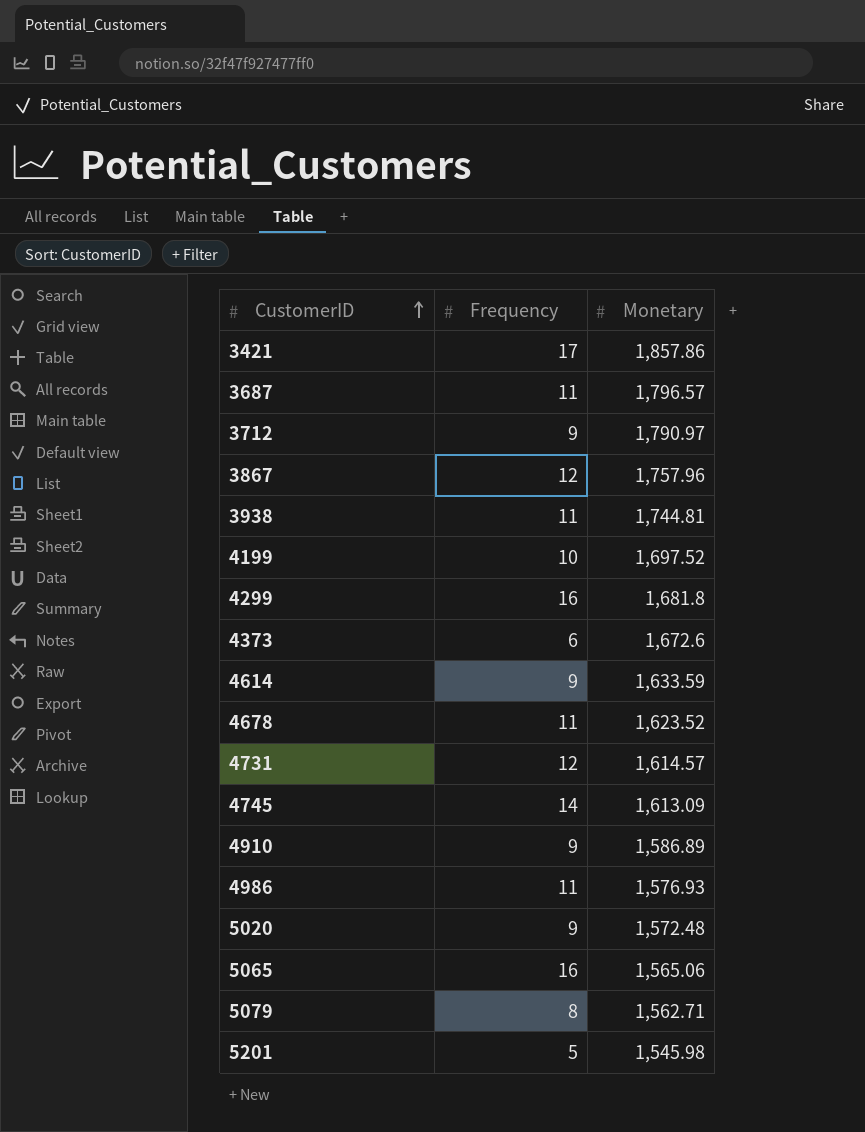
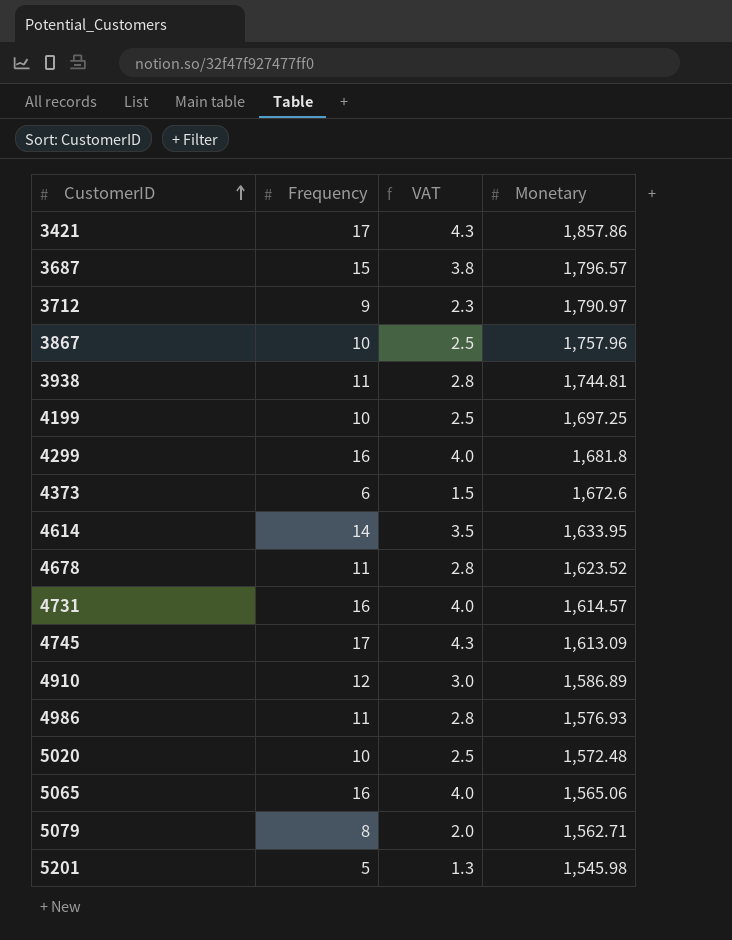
column VAT | formula: none -> [Frequency] * 0.25
3687 | Frequency: 11 -> 15
3867 | Frequency: 12 -> 10
4199 | Monetary: 1,697.52 -> 1,697.25
4614 | Frequency: 9 -> 14
4614 | Monetary: 1,633.59 -> 1,633.95
4731 | Frequency: 12 -> 16
4745 | Frequency: 14 -> 17
4910 | Frequency: 9 -> 12
5020 | Frequency: 9 -> 10

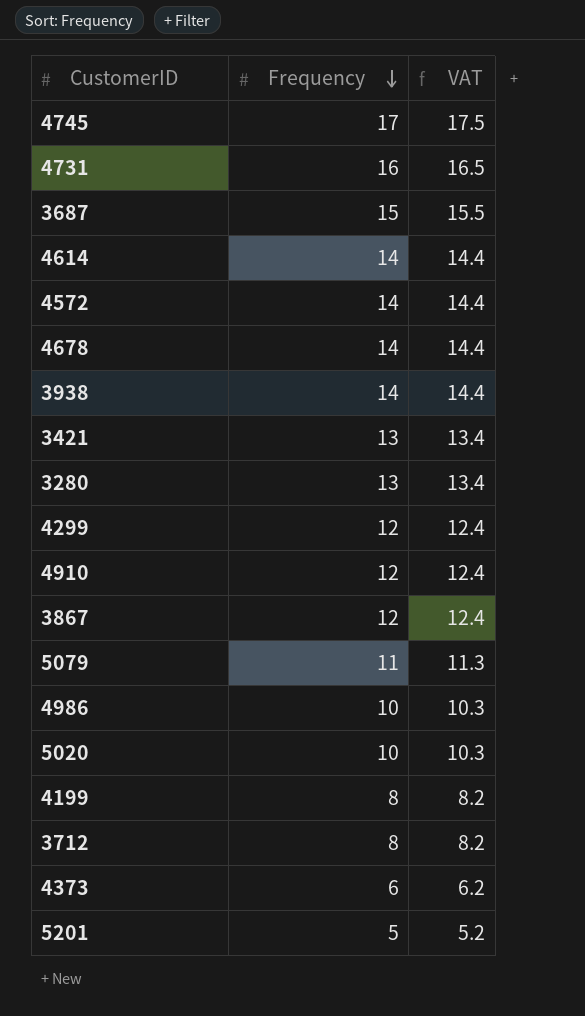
row order: CustomerID ascending -> Frequency descending
column Monetary | position: 4 -> none
column VAT | formula: [Frequency] * 0.25 -> [Frequency] * 1.03
row 5065: 16 | 4.0 | 1,565.06 -> none
row 4572: none -> 14 | 14.4
4678 | Frequency: 11 -> 14
3938 | Frequency: 11 -> 14
3421 | Frequency: 17 -> 13
row 3280: none -> 13 | 13.4
4299 | Frequency: 16 -> 12
3867 | Frequency: 10 -> 12
5079 | Frequency: 8 -> 11
4986 | Frequency: 11 -> 10
4199 | Frequency: 10 -> 8
3712 | Frequency: 9 -> 8

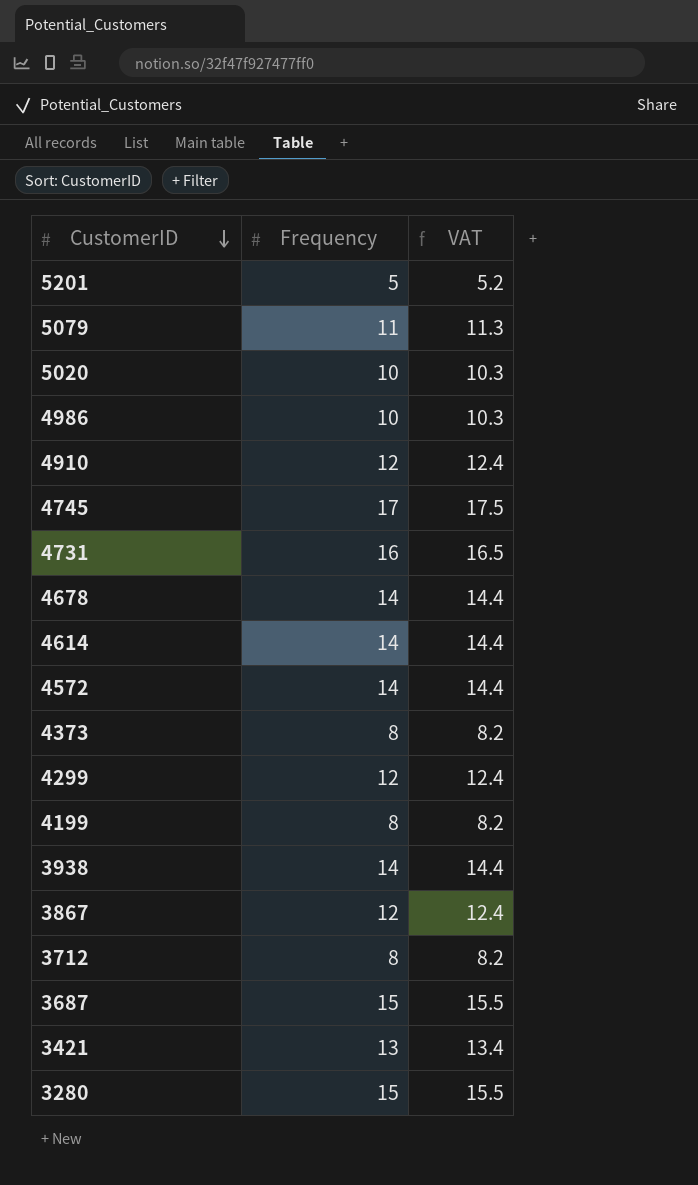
row order: Frequency descending -> CustomerID descending
4373 | Frequency: 6 -> 8
4373 | VAT: 6.2 -> 8.2
3280 | Frequency: 13 -> 15
3280 | VAT: 13.4 -> 15.5

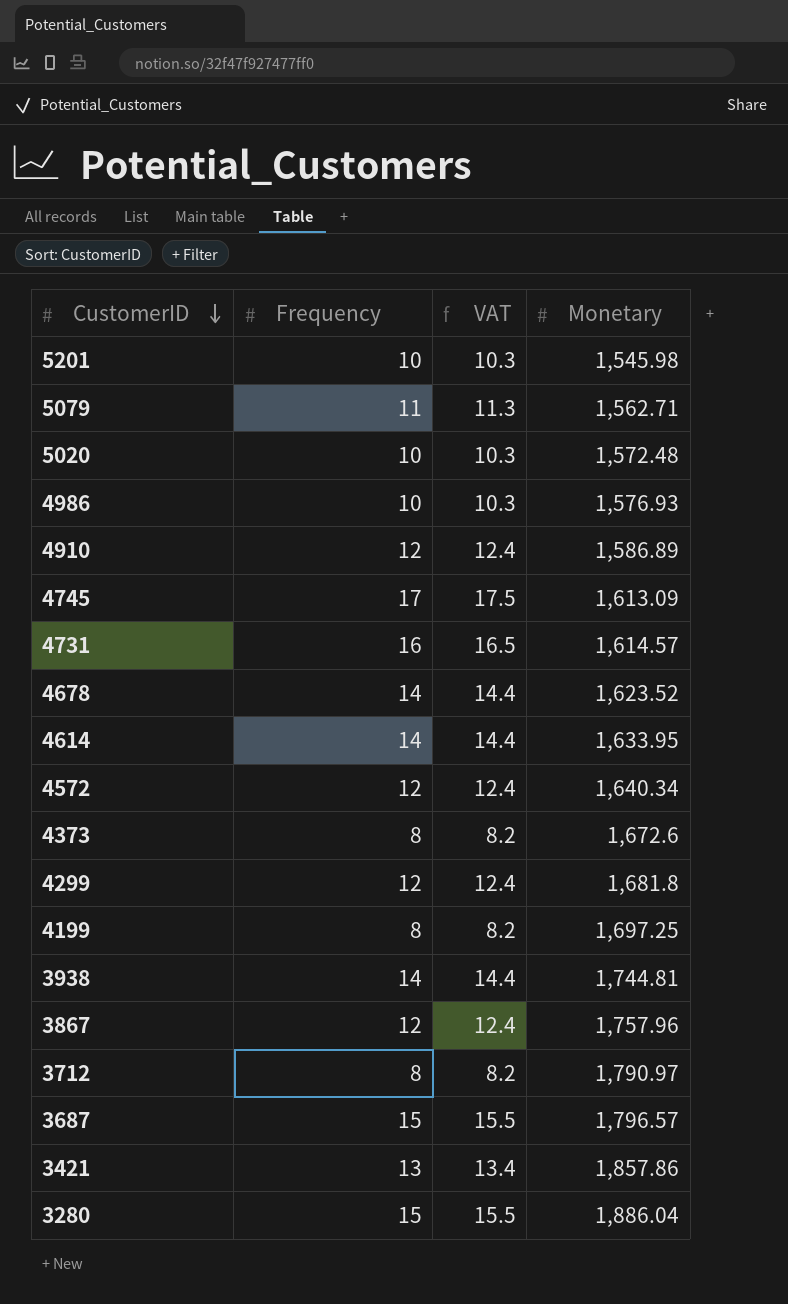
column Monetary | position: none -> 4
5201 | Frequency: 5 -> 10
5201 | VAT: 5.2 -> 10.3
4572 | Frequency: 14 -> 12
4572 | VAT: 14.4 -> 12.4

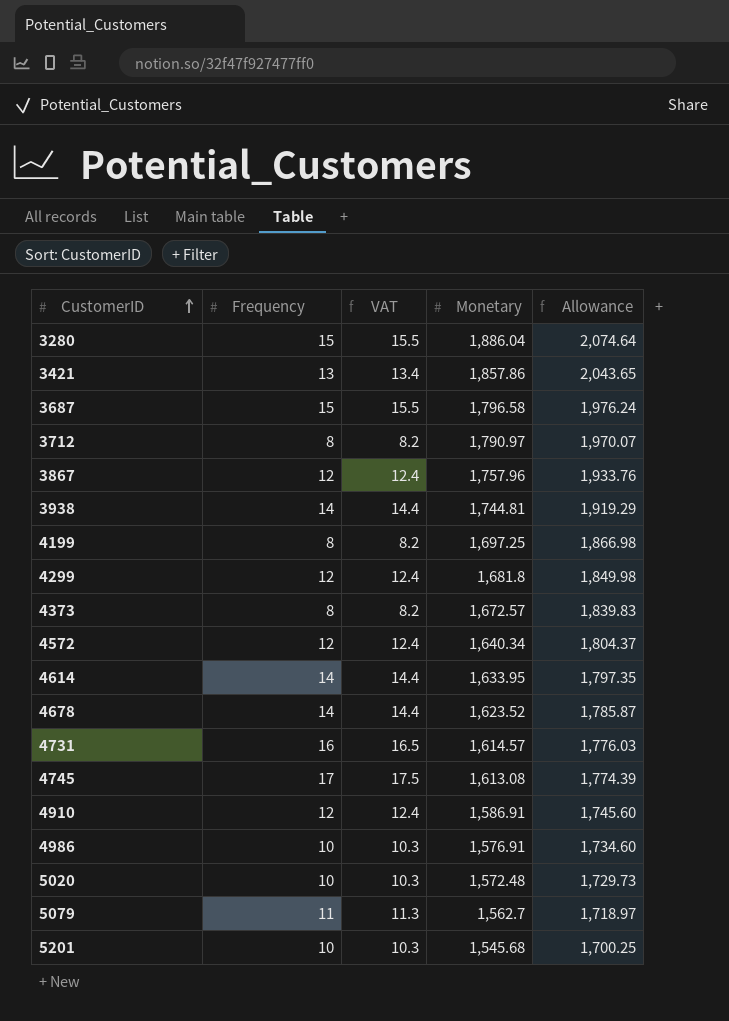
row order: CustomerID descending -> CustomerID ascending
column Allowance | formula: none -> [Monetary] * 1.1
3687 | Monetary: 1,796.57 -> 1,796.58
4373 | Monetary: 1,672.6 -> 1,672.57
4745 | Monetary: 1,613.09 -> 1,613.08
4910 | Monetary: 1,586.89 -> 1,586.91
4986 | Monetary: 1,576.93 -> 1,576.91
5079 | Monetary: 1,562.71 -> 1,562.7
5201 | Monetary: 1,545.98 -> 1,545.68

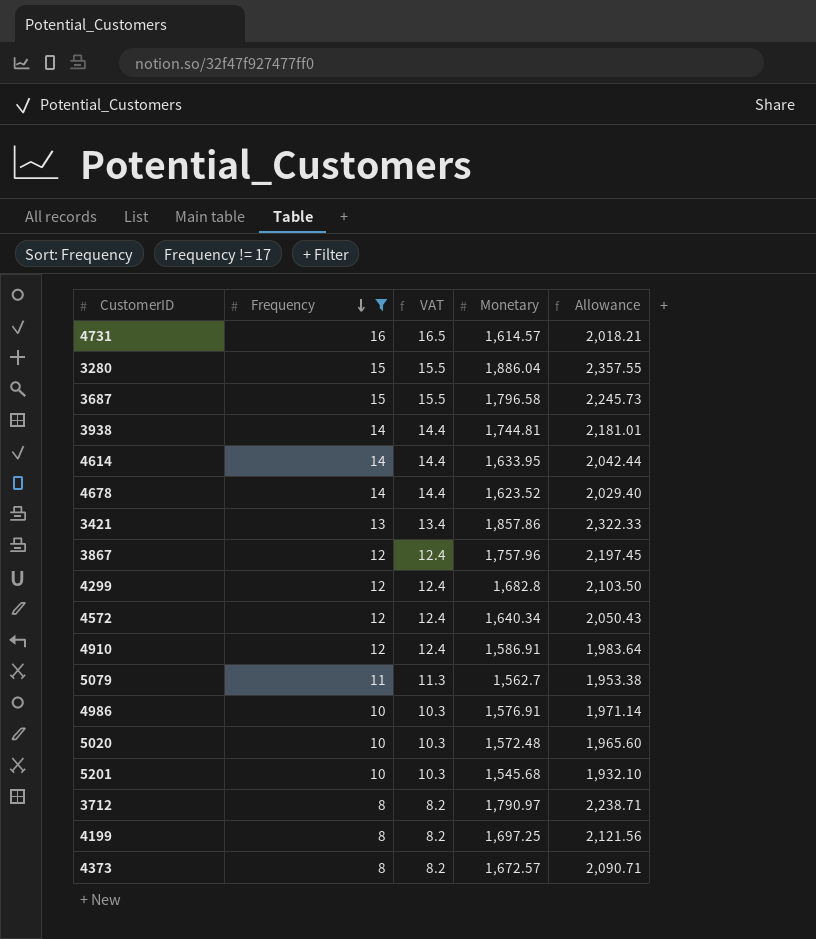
filter: none -> Frequency != 17
row order: CustomerID ascending -> Frequency descending
column Allowance | formula: [Monetary] * 1.1 -> [Monetary] * 1.25
4299 | Monetary: 1,681.8 -> 1,682.8

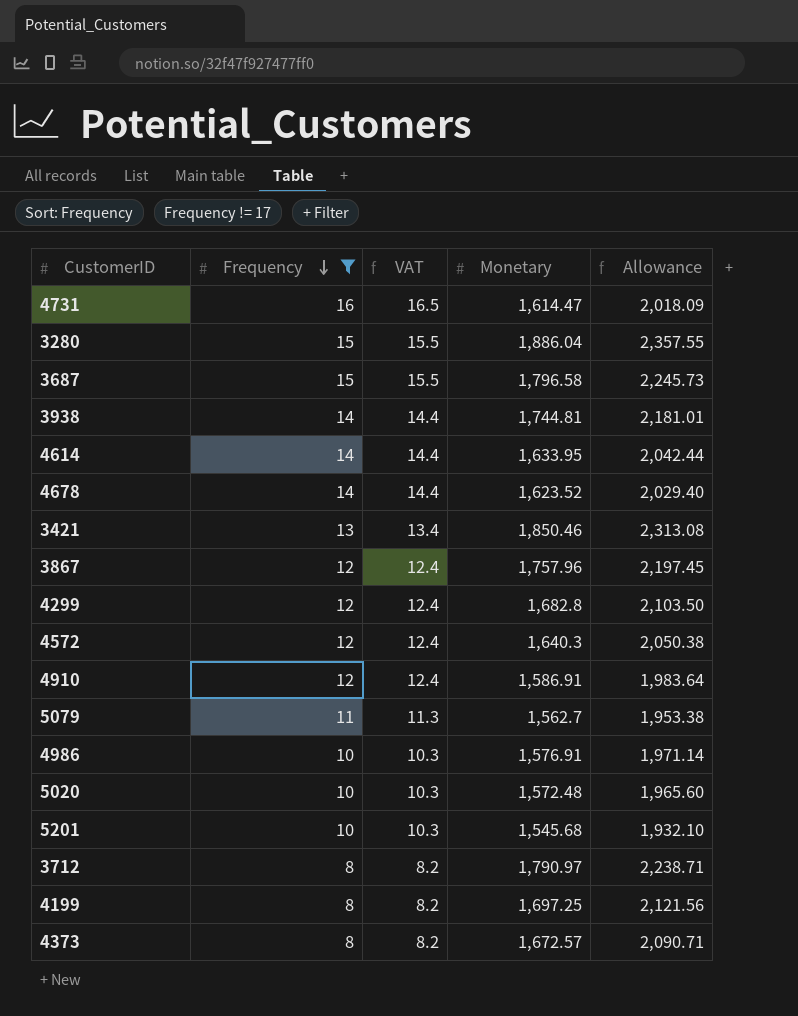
4731 | Monetary: 1,614.57 -> 1,614.47
4731 | Allowance: 2,018.21 -> 2,018.09
3421 | Monetary: 1,857.86 -> 1,850.46
3421 | Allowance: 2,322.33 -> 2,313.08
4572 | Monetary: 1,640.34 -> 1,640.3
4572 | Allowance: 2,050.43 -> 2,050.38

